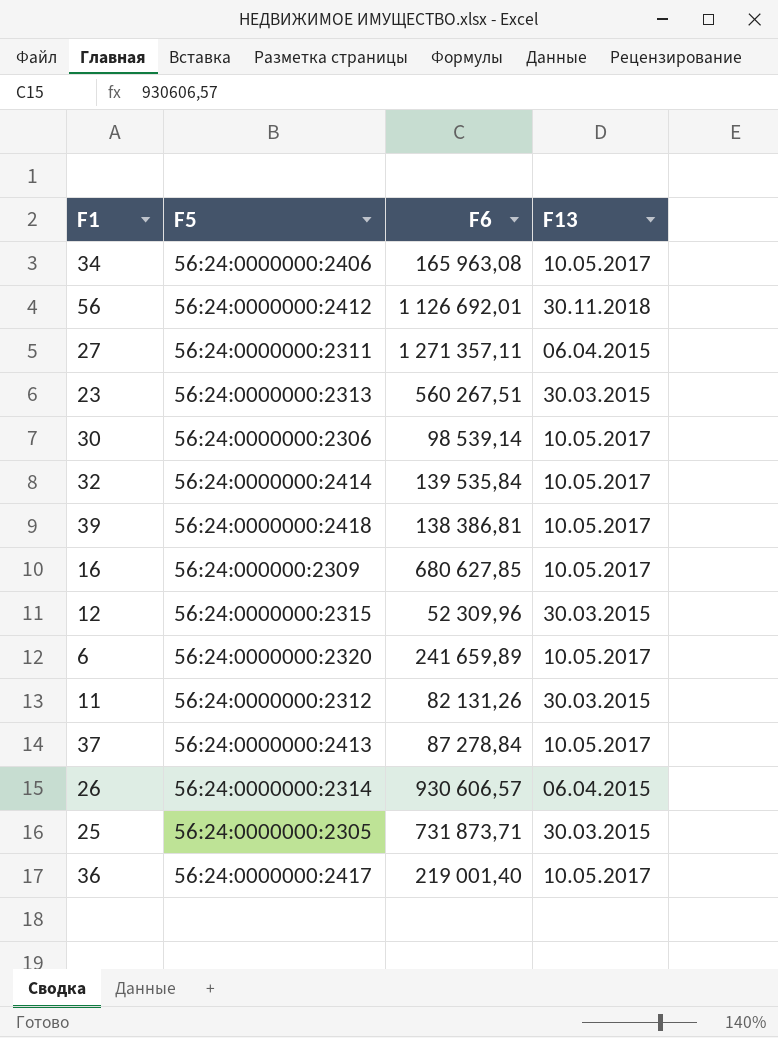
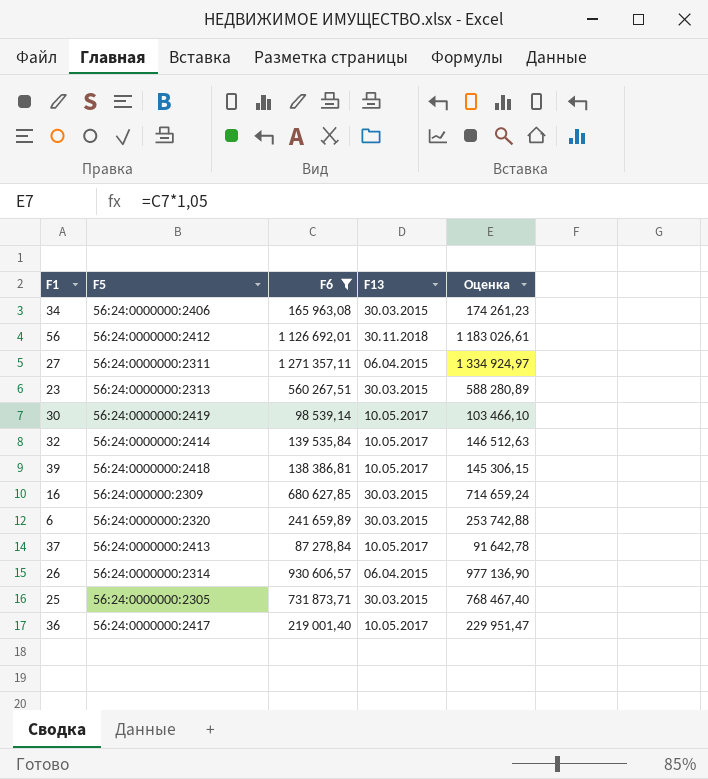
filter: none -> F6 >= 87 278,84
column Оценка | formula: none -> [F6] * 1,05
34 | F13: 10.05.2017 -> 30.03.2015
30 | F5: 56:24:0000000:2306 -> 56:24:0000000:2419
16 | F13: 10.05.2017 -> 30.03.2015
6 | F13: 10.05.2017 -> 30.03.2015

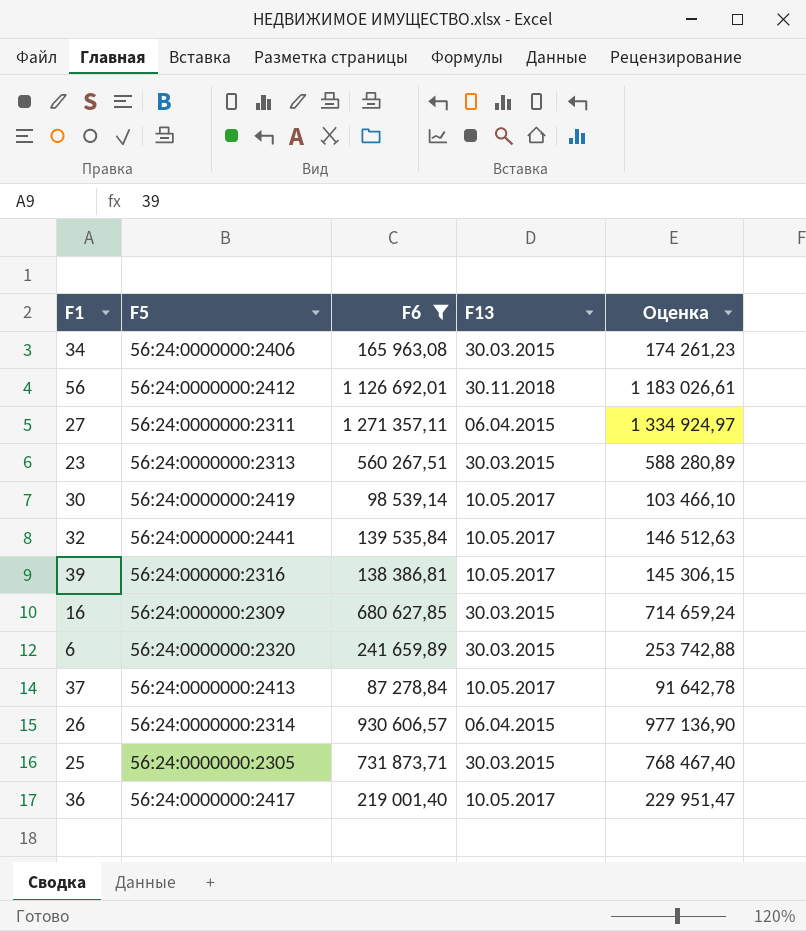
32 | F5: 56:24:0000000:2414 -> 56:24:0000000:2441
39 | F5: 56:24:0000000:2418 -> 56:24:000000:2316

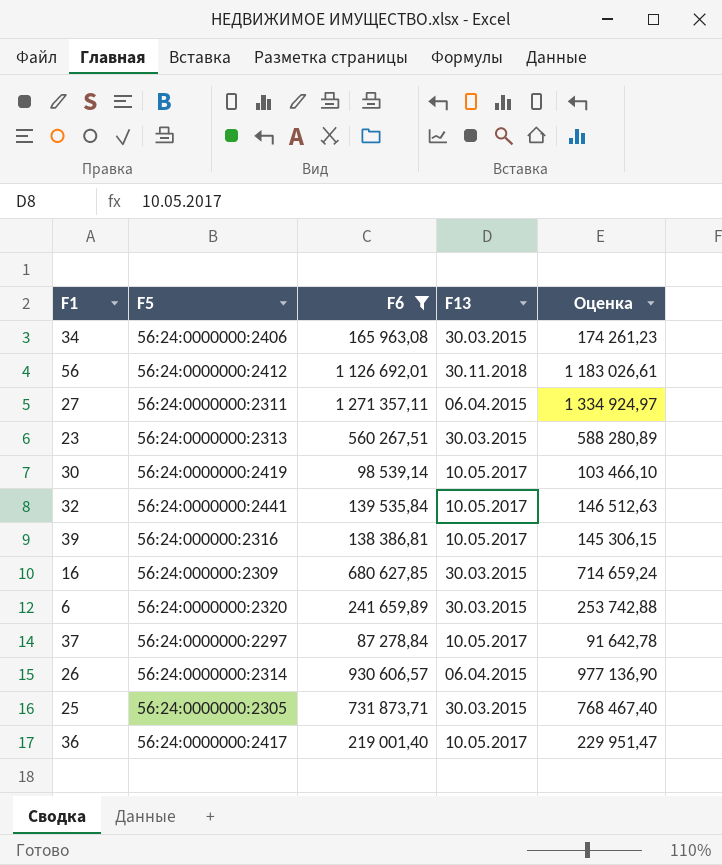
37 | F5: 56:24:0000000:2413 -> 56:24:0000000:2297

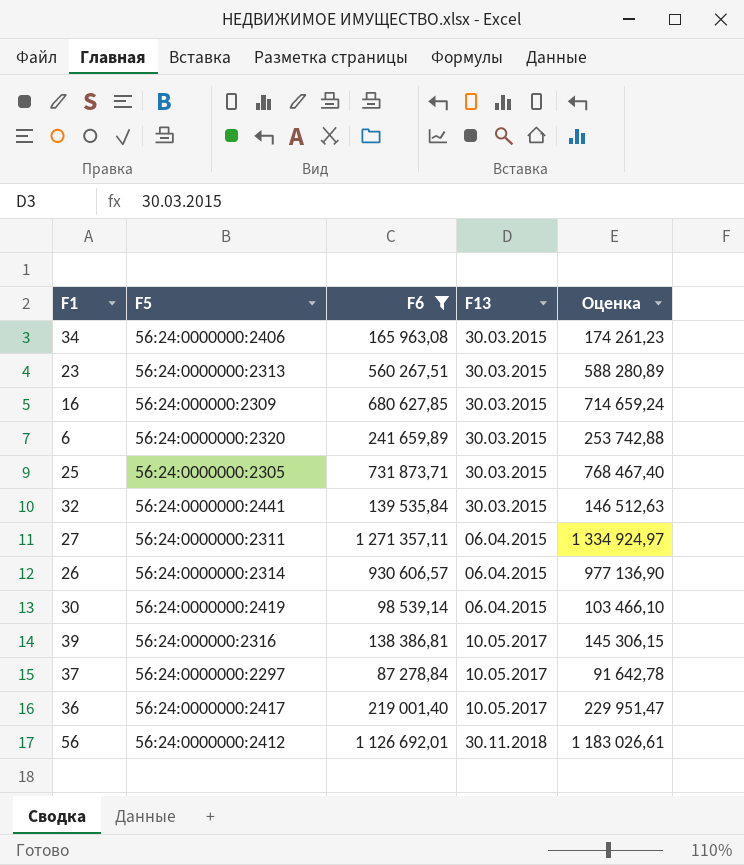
row order: none -> F13 ascending
32 | F13: 10.05.2017 -> 30.03.2015
30 | F13: 10.05.2017 -> 06.04.2015

